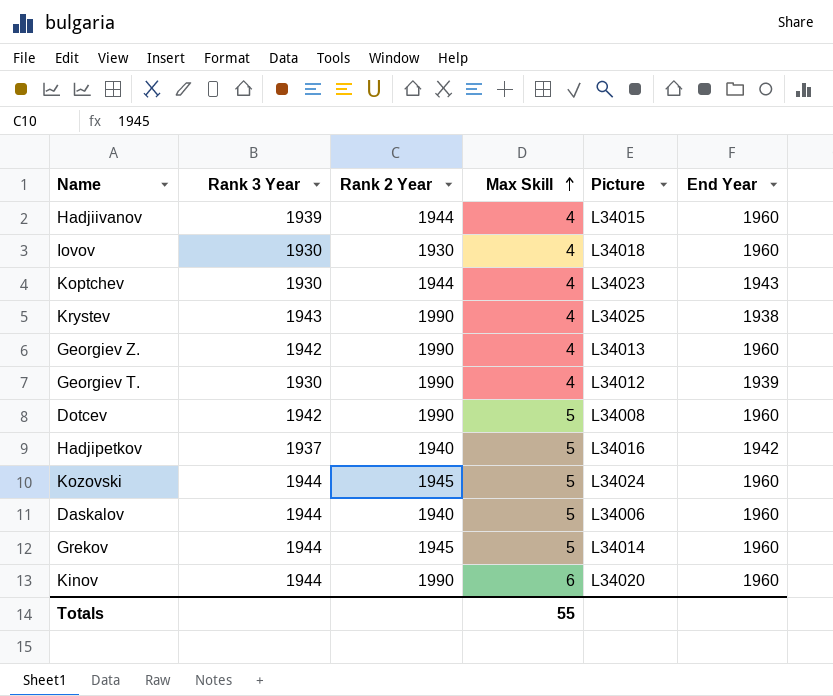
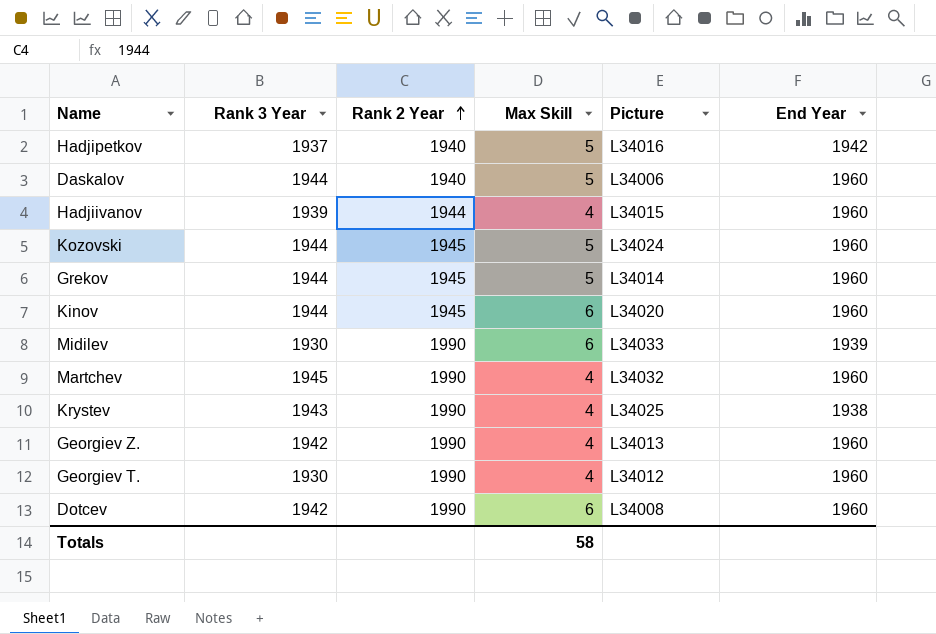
row order: Max Skill ascending -> Rank 2 Year ascending
row Iovov: 1930 | 1930 | 4 | L34018 | 1960 -> none
row Koptchev: 1930 | 1944 | 4 | L34023 | 1943 -> none
Kinov | Rank 2 Year: 1990 -> 1945
row Midilev: none -> 1930 | 1990 | 6 | L34033 | 1939
row Martchev: none -> 1945 | 1990 | 4 | L34032 | 1960
Georgiev T. | End Year: 1939 -> 1960
Dotcev | Max Skill: 5 -> 6
Totals | Max Skill: 55 -> 58

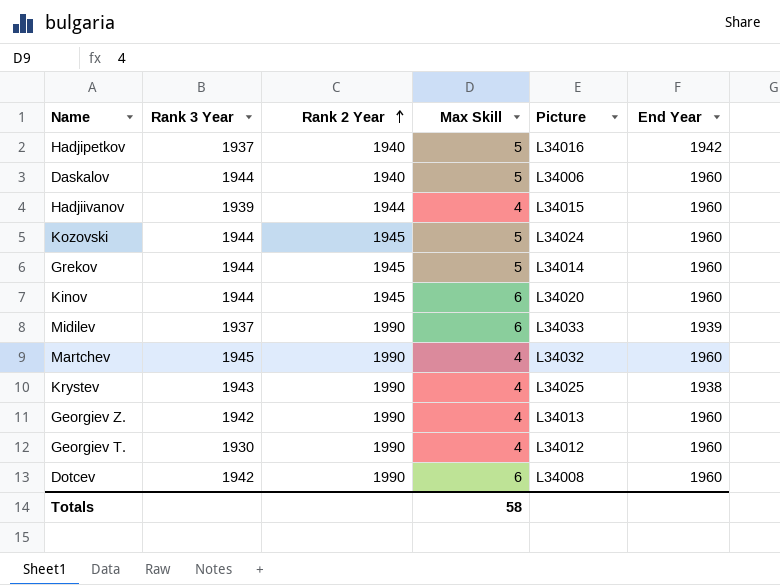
Midilev | Rank 3 Year: 1930 -> 1937

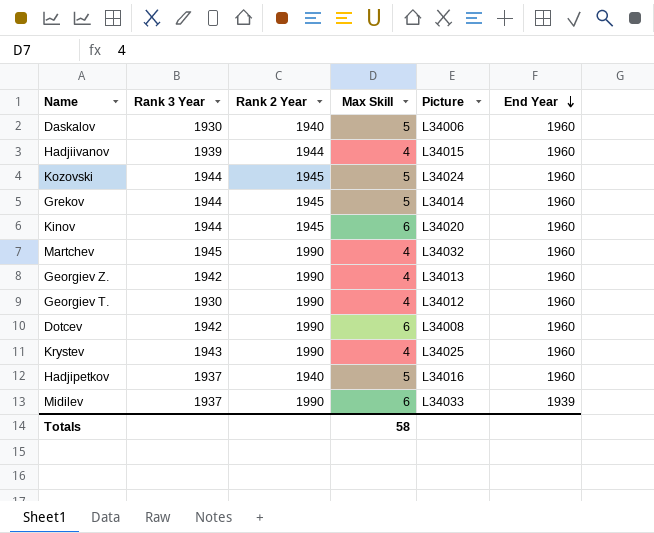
row order: Rank 2 Year ascending -> End Year descending
Daskalov | Rank 3 Year: 1944 -> 1930
Krystev | End Year: 1938 -> 1960
Hadjipetkov | End Year: 1942 -> 1960

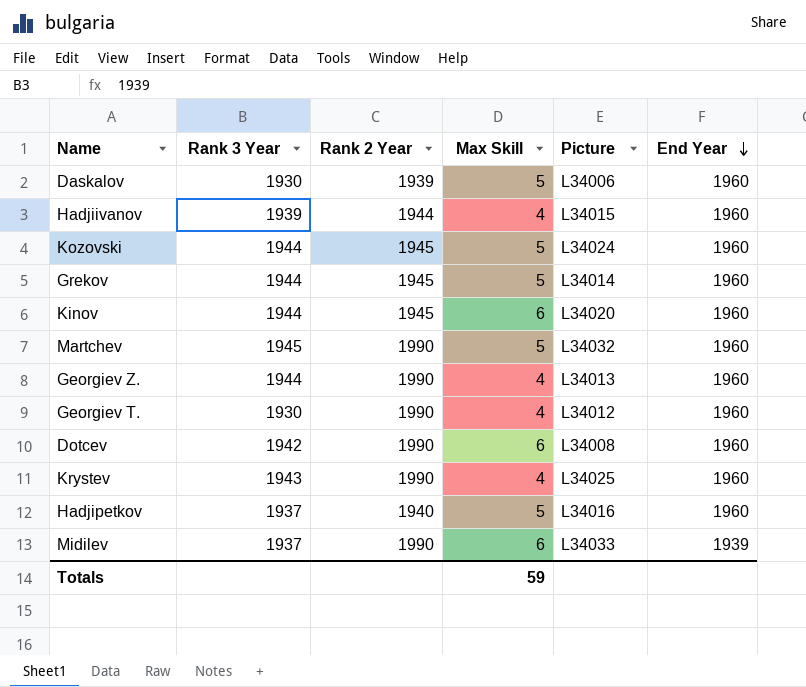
Daskalov | Rank 2 Year: 1940 -> 1939
Martchev | Max Skill: 4 -> 5
Georgiev Z. | Rank 3 Year: 1942 -> 1944
Totals | Max Skill: 58 -> 59

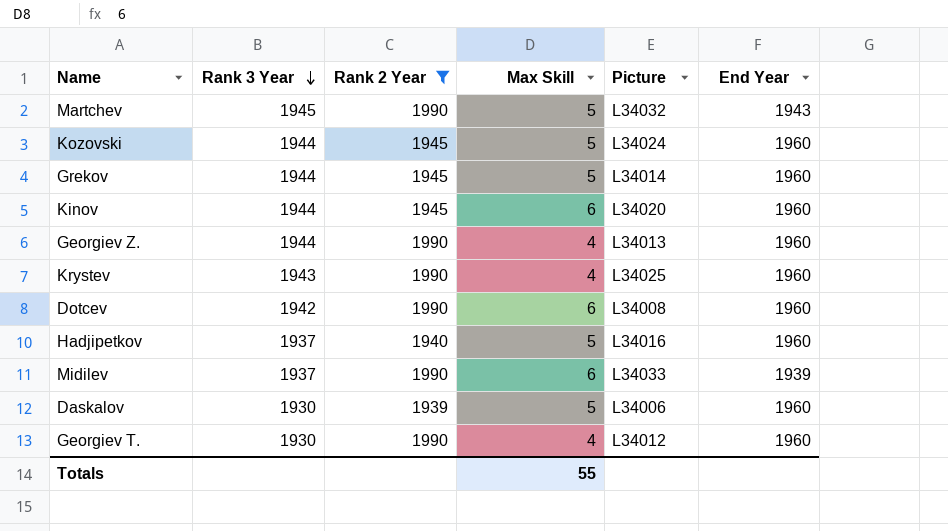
filter: none -> Rank 2 Year != 1944
row order: End Year descending -> Rank 3 Year descending
Martchev | End Year: 1960 -> 1943
Totals | Max Skill: 59 -> 55

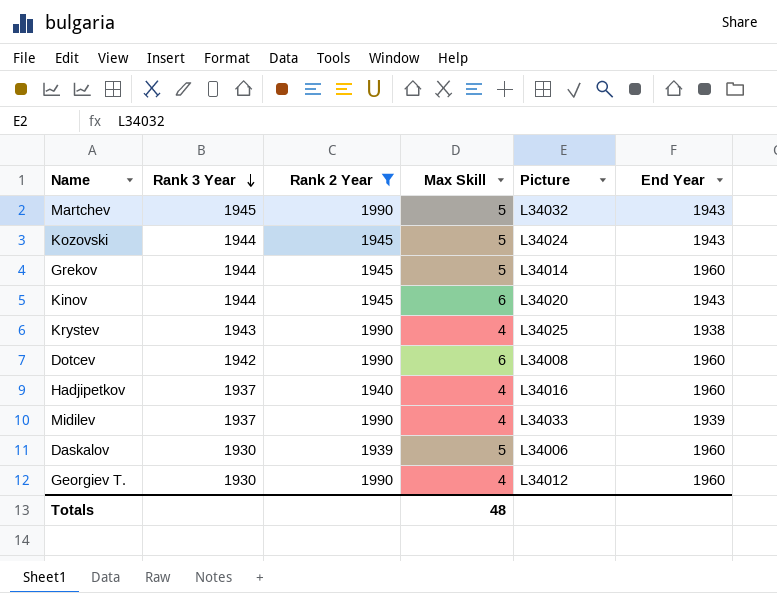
row Georgiev Z.: 1944 | 1990 | 4 | L34013 | 1960 -> none
Kozovski | End Year: 1960 -> 1943
Kinov | End Year: 1960 -> 1943
Krystev | End Year: 1960 -> 1938
Hadjipetkov | Max Skill: 5 -> 4
Midilev | Max Skill: 6 -> 4
Totals | Max Skill: 55 -> 48

